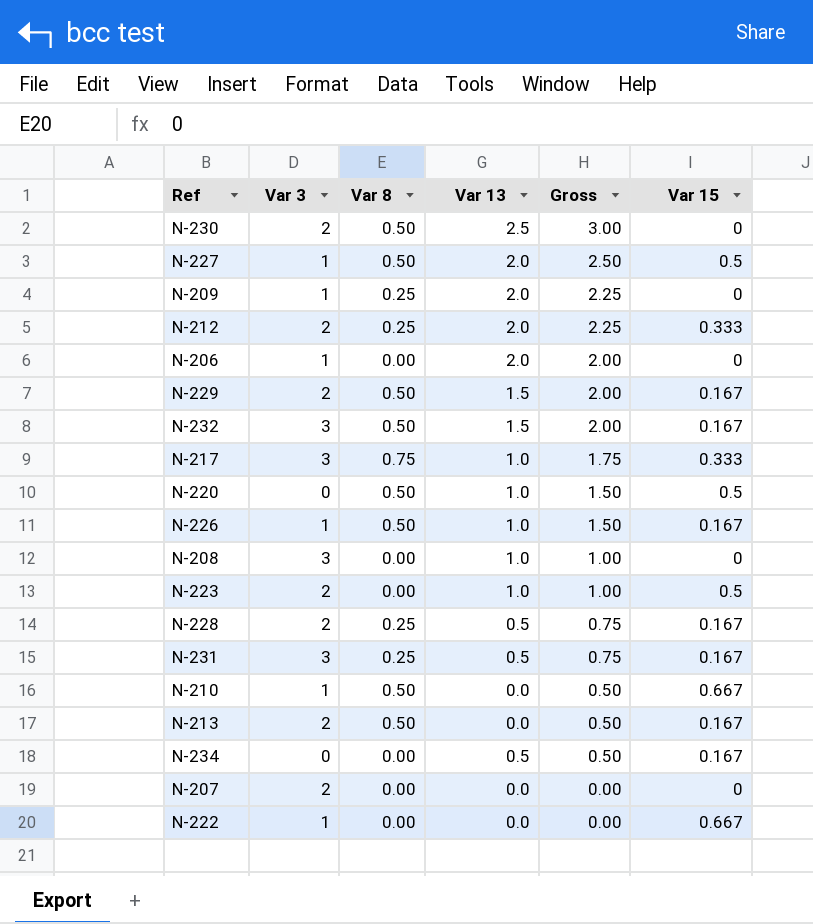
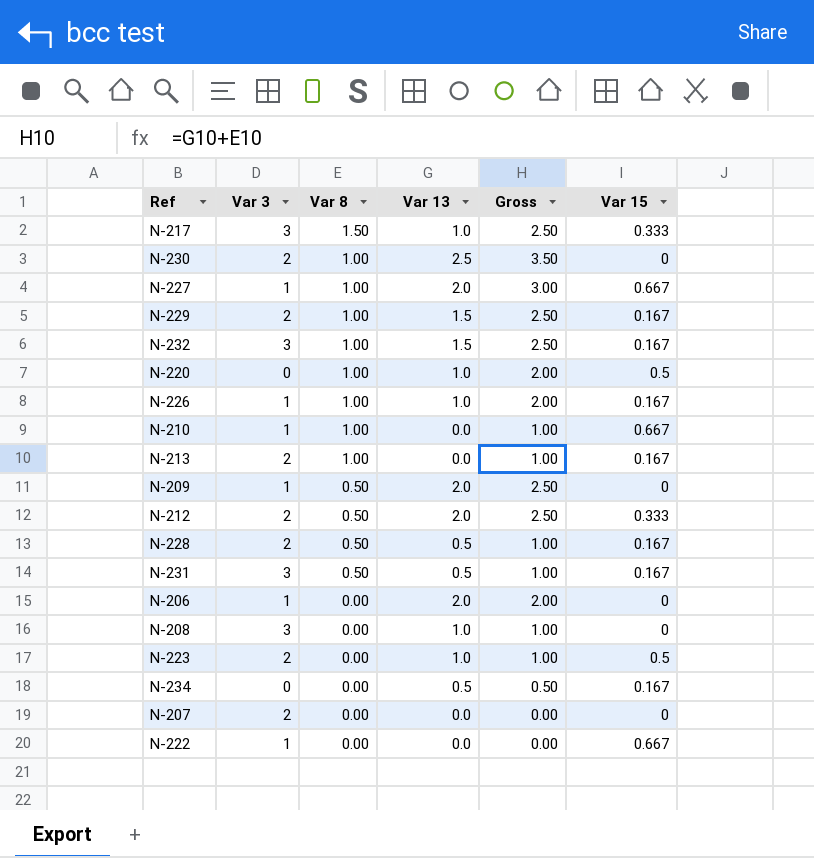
row order: Gross descending -> Var 8 descending
N-217 | Var 8: 0.75 -> 1.50
N-217 | Gross: 1.75 -> 2.50
N-230 | Var 8: 0.50 -> 1.00
N-230 | Gross: 3.00 -> 3.50
N-227 | Var 8: 0.50 -> 1.00
N-227 | Gross: 2.50 -> 3.00
N-227 | Var 15: 0.5 -> 0.667
N-229 | Var 8: 0.50 -> 1.00
N-229 | Gross: 2.00 -> 2.50
N-232 | Var 8: 0.50 -> 1.00
N-232 | Gross: 2.00 -> 2.50
N-220 | Var 8: 0.50 -> 1.00
N-220 | Gross: 1.50 -> 2.00
N-226 | Var 8: 0.50 -> 1.00
N-226 | Gross: 1.50 -> 2.00
N-210 | Var 8: 0.50 -> 1.00
N-210 | Gross: 0.50 -> 1.00
N-213 | Var 8: 0.50 -> 1.00
N-213 | Gross: 0.50 -> 1.00
N-209 | Var 8: 0.25 -> 0.50
N-209 | Gross: 2.25 -> 2.50
N-212 | Var 8: 0.25 -> 0.50
N-212 | Gross: 2.25 -> 2.50
N-228 | Var 8: 0.25 -> 0.50
N-228 | Gross: 0.75 -> 1.00
N-231 | Var 8: 0.25 -> 0.50
N-231 | Gross: 0.75 -> 1.00

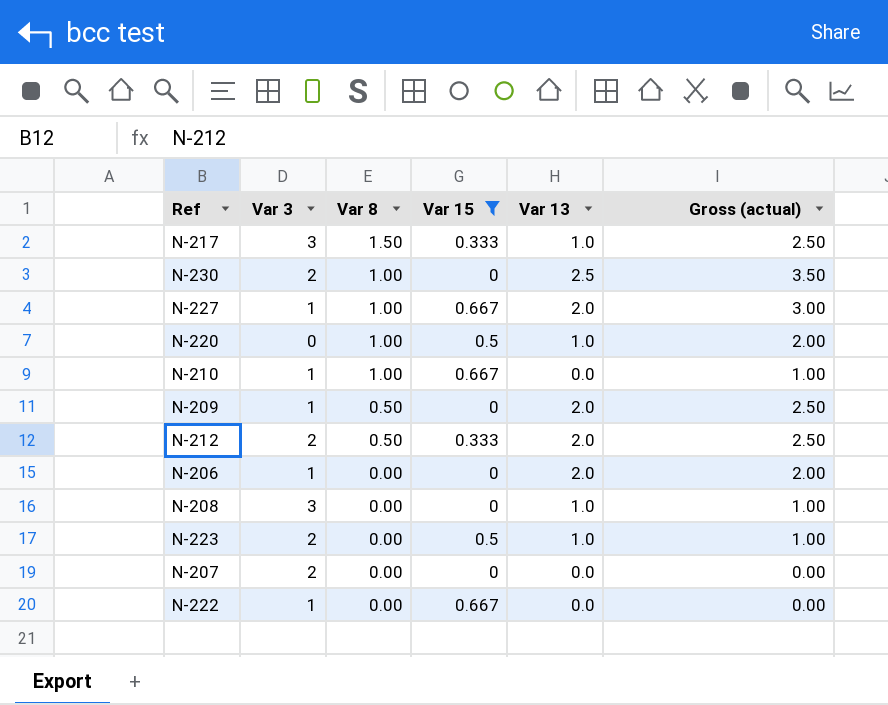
filter: none -> Var 15 != 0.167
column Var 15 | position: 6 -> 4
column name: Gross -> Gross (actual)

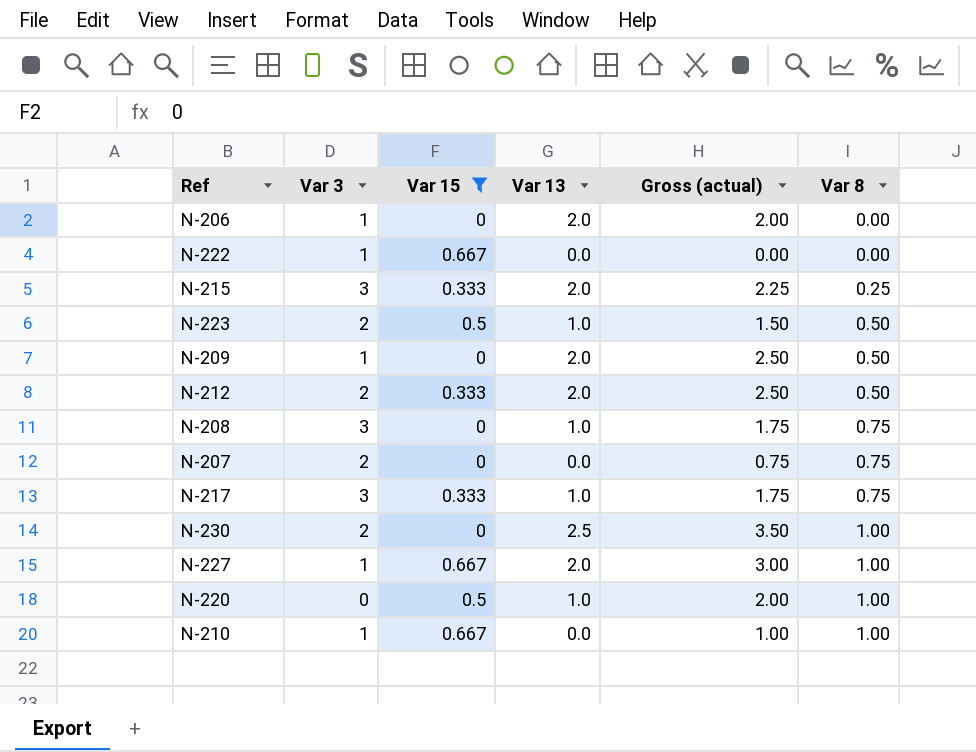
row order: Var 8 descending -> Var 8 ascending
column Var 8 | position: 3 -> 6
row N-215: none -> 3 | 0.333 | 2.0 | 2.25 | 0.25
N-223 | Gross (actual): 1.00 -> 1.50
N-223 | Var 8: 0.00 -> 0.50
N-208 | Gross (actual): 1.00 -> 1.75
N-208 | Var 8: 0.00 -> 0.75
N-207 | Gross (actual): 0.00 -> 0.75
N-207 | Var 8: 0.00 -> 0.75
N-217 | Gross (actual): 2.50 -> 1.75
N-217 | Var 8: 1.50 -> 0.75

